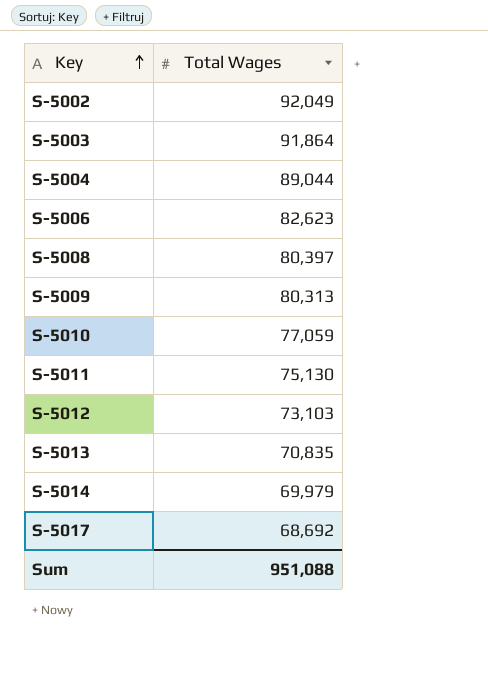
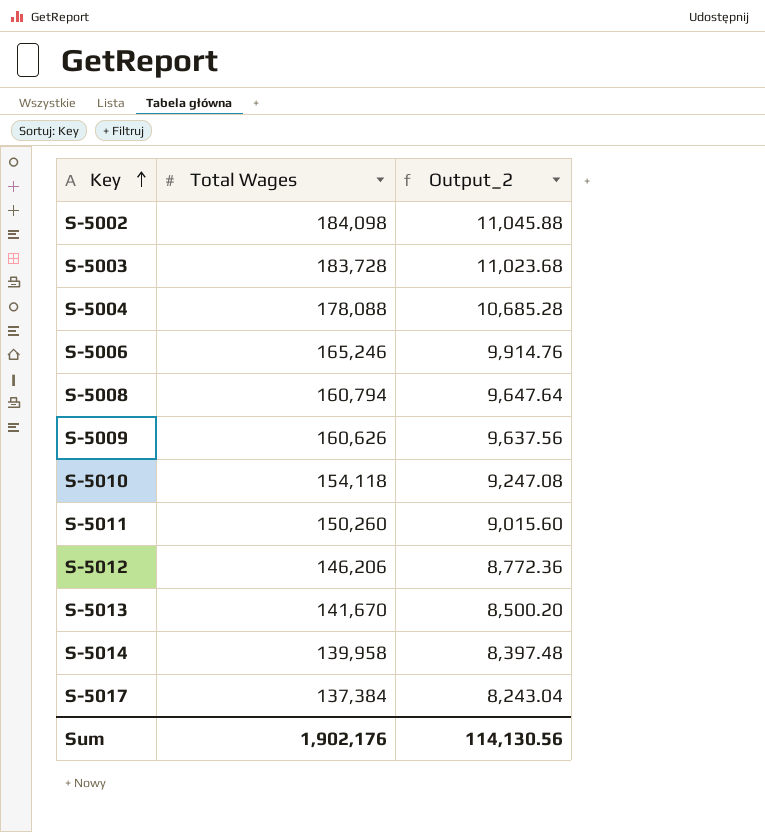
column Output_2 | formula: none -> [Total Wages] * 0.06
S-5002 | Total Wages: 92,049 -> 184,098
S-5003 | Total Wages: 91,864 -> 183,728
S-5004 | Total Wages: 89,044 -> 178,088
S-5006 | Total Wages: 82,623 -> 165,246
S-5008 | Total Wages: 80,397 -> 160,794
S-5009 | Total Wages: 80,313 -> 160,626
S-5010 | Total Wages: 77,059 -> 154,118
S-5011 | Total Wages: 75,130 -> 150,260
S-5012 | Total Wages: 73,103 -> 146,206
S-5013 | Total Wages: 70,835 -> 141,670
S-5014 | Total Wages: 69,979 -> 139,958
S-5017 | Total Wages: 68,692 -> 137,384
Sum | Total Wages: 951,088 -> 1,902,176

